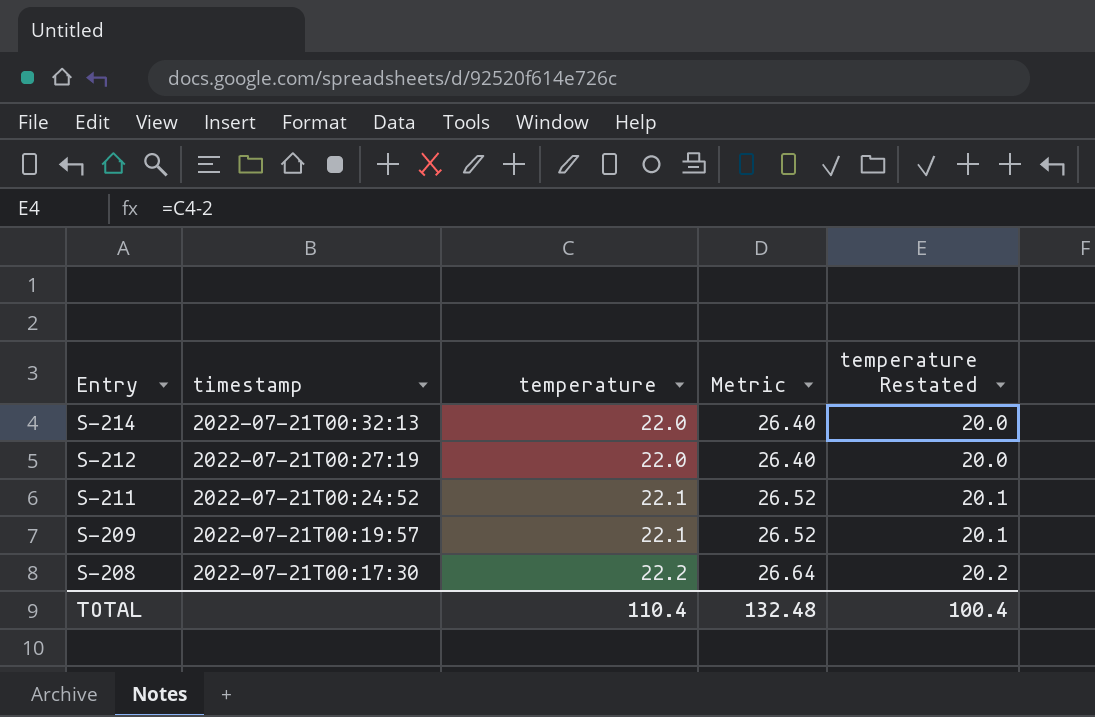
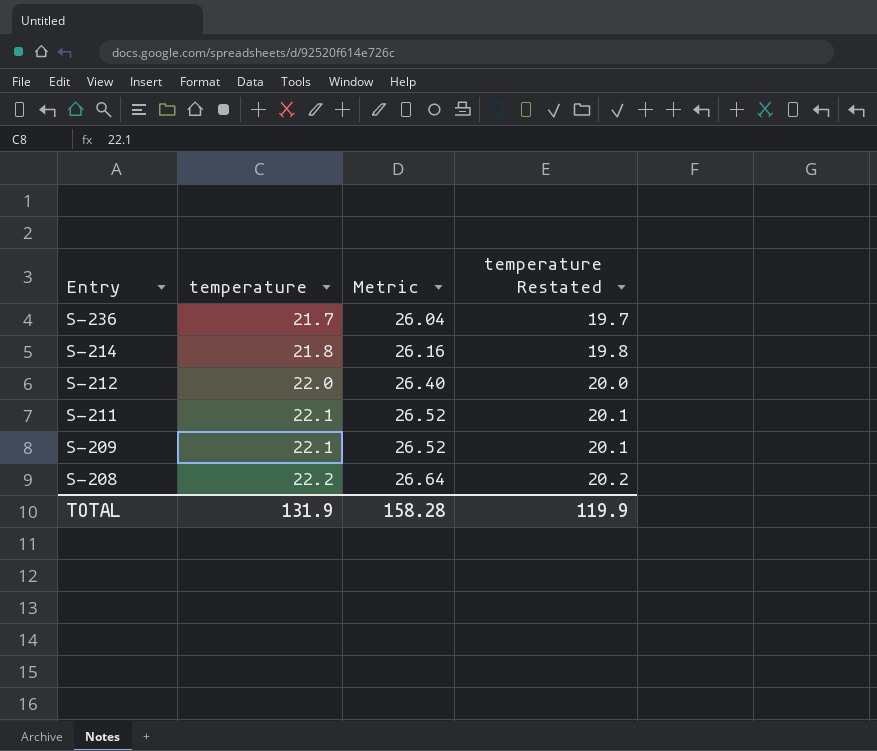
column timestamp | position: 2 -> none
row S-236: none -> 21.7 | 26.04 | 19.7
S-214 | temperature: 22.0 -> 21.8
S-214 | Metric: 26.40 -> 26.16
S-214 | temperature Restated: 20.0 -> 19.8
TOTAL | temperature: 110.4 -> 131.9
TOTAL | Metric: 132.48 -> 158.28
TOTAL | temperature Restated: 100.4 -> 119.9

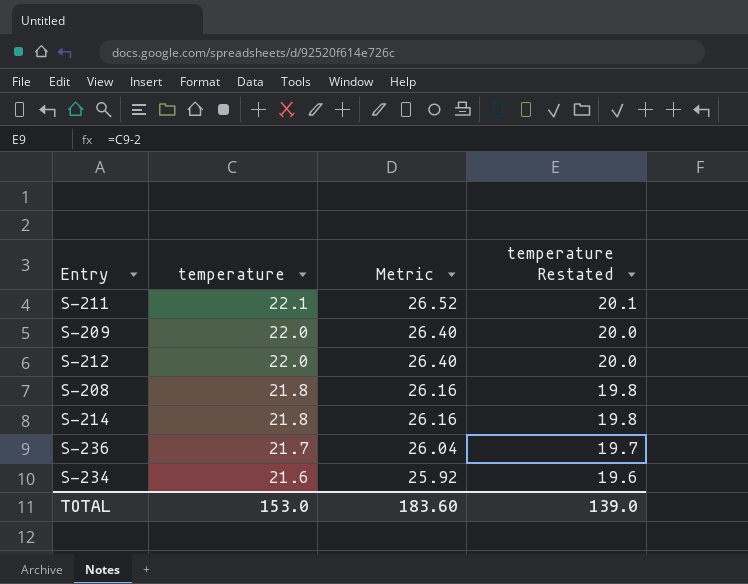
row order: Entry descending -> temperature descending
S-209 | temperature: 22.1 -> 22.0
S-209 | Metric: 26.52 -> 26.40
S-209 | temperature Restated: 20.1 -> 20.0
S-208 | temperature: 22.2 -> 21.8
S-208 | Metric: 26.64 -> 26.16
S-208 | temperature Restated: 20.2 -> 19.8
row S-234: none -> 21.6 | 25.92 | 19.6
TOTAL | temperature: 131.9 -> 153.0
TOTAL | Metric: 158.28 -> 183.60
TOTAL | temperature Restated: 119.9 -> 139.0

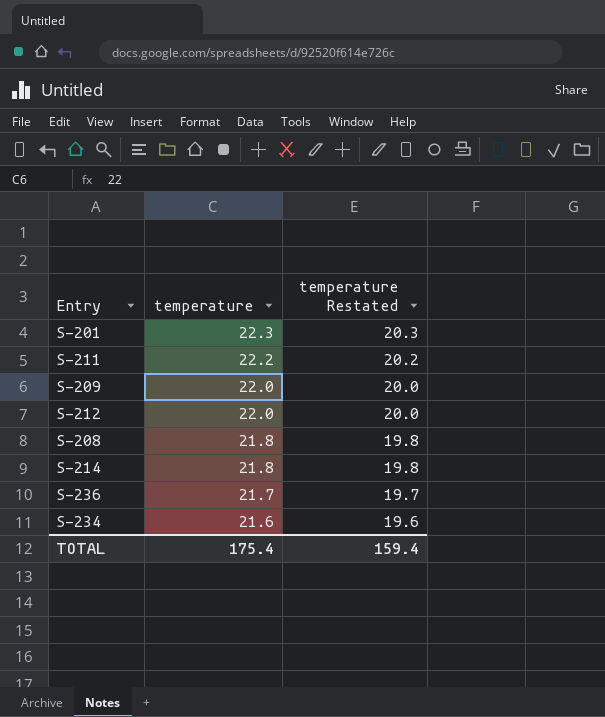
column Metric | formula: [temperature] * 1.2 -> none
row S-201: none -> 22.3 | 20.3
S-211 | temperature: 22.1 -> 22.2
S-211 | temperature Restated: 20.1 -> 20.2
TOTAL | temperature: 153.0 -> 175.4
TOTAL | temperature Restated: 139.0 -> 159.4

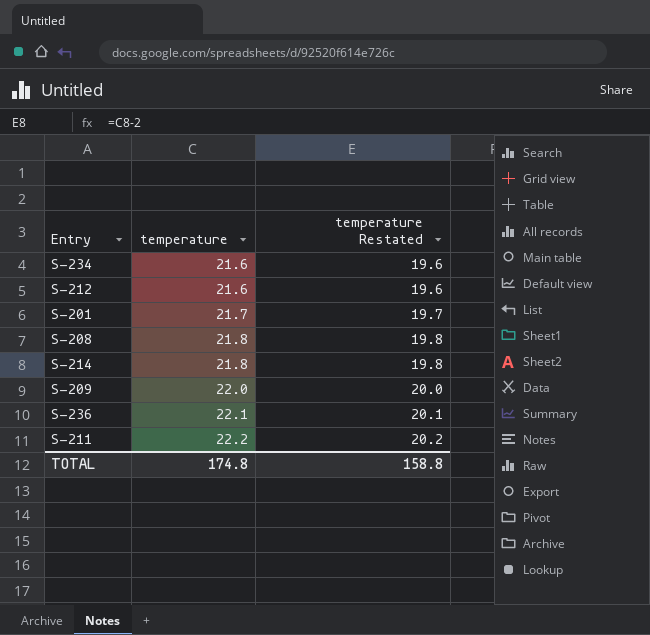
row order: temperature descending -> temperature ascending
S-212 | temperature: 22.0 -> 21.6
S-212 | temperature Restated: 20.0 -> 19.6
S-201 | temperature: 22.3 -> 21.7
S-201 | temperature Restated: 20.3 -> 19.7
S-236 | temperature: 21.7 -> 22.1
S-236 | temperature Restated: 19.7 -> 20.1
TOTAL | temperature: 175.4 -> 174.8
TOTAL | temperature Restated: 159.4 -> 158.8

